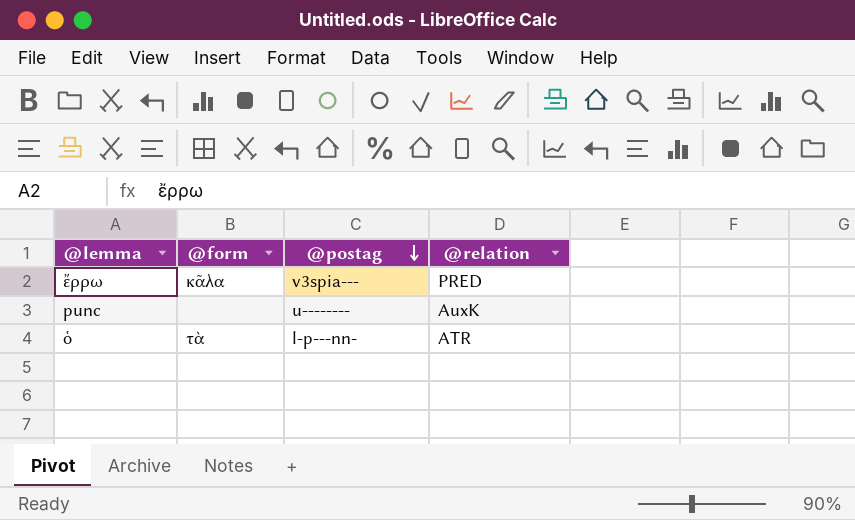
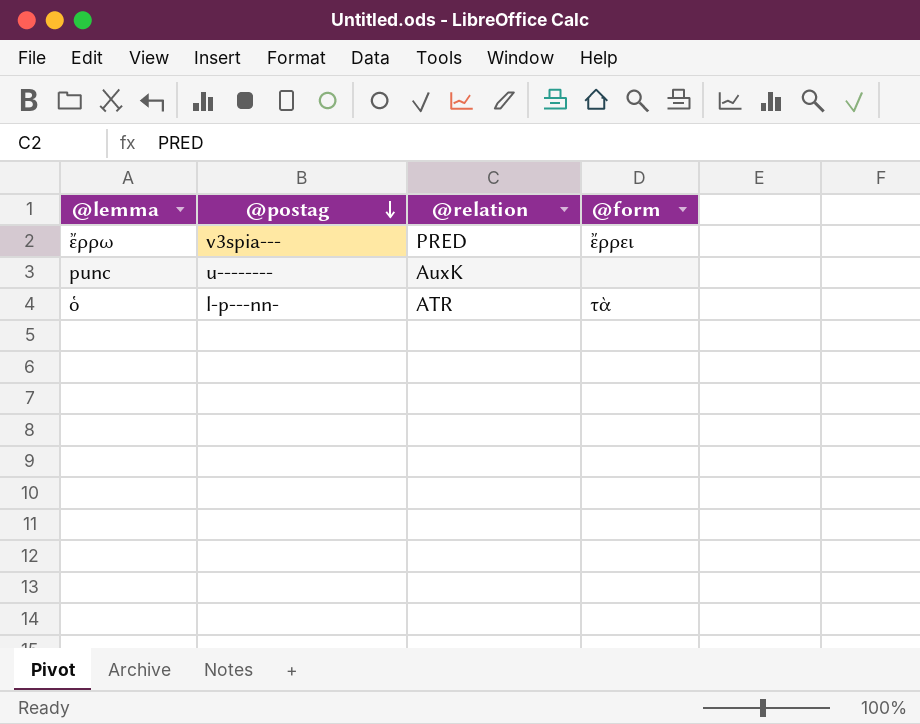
column @form | position: 2 -> 4
ἔρρω | @form: κᾶλα -> ἔρρει

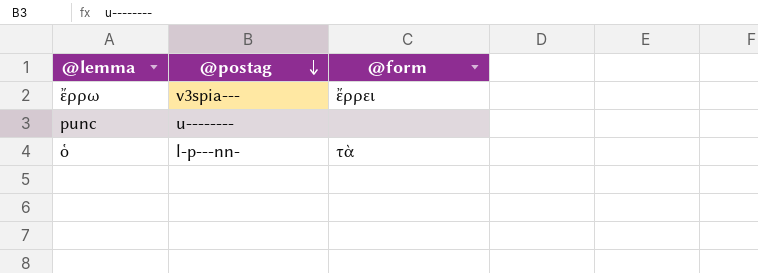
column @relation | position: 3 -> none

